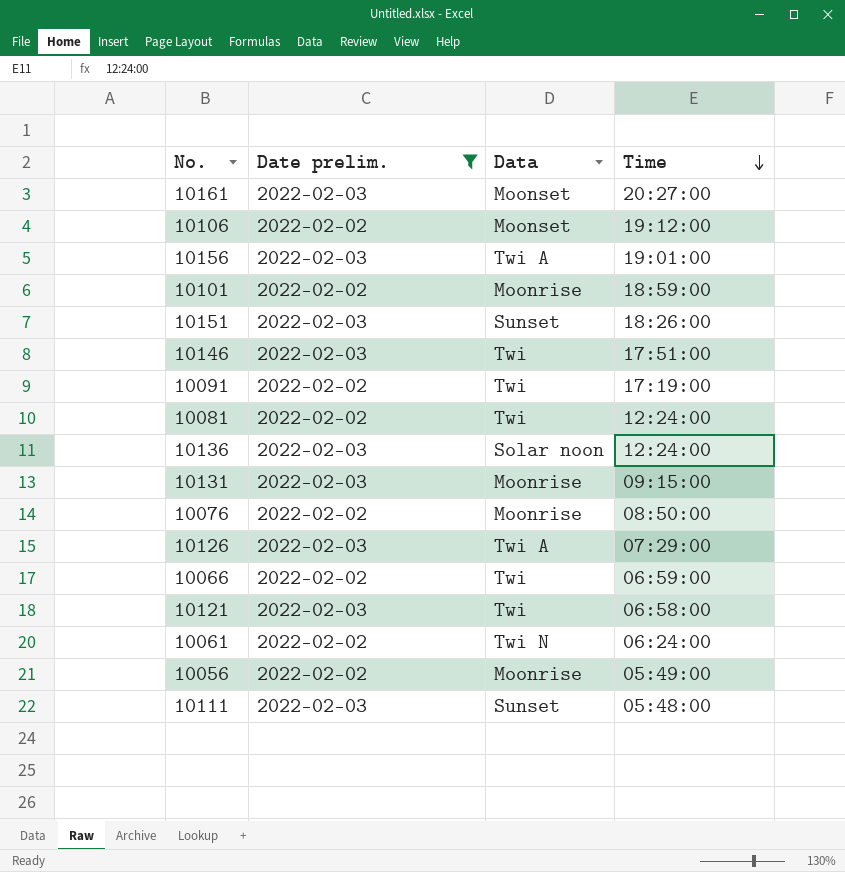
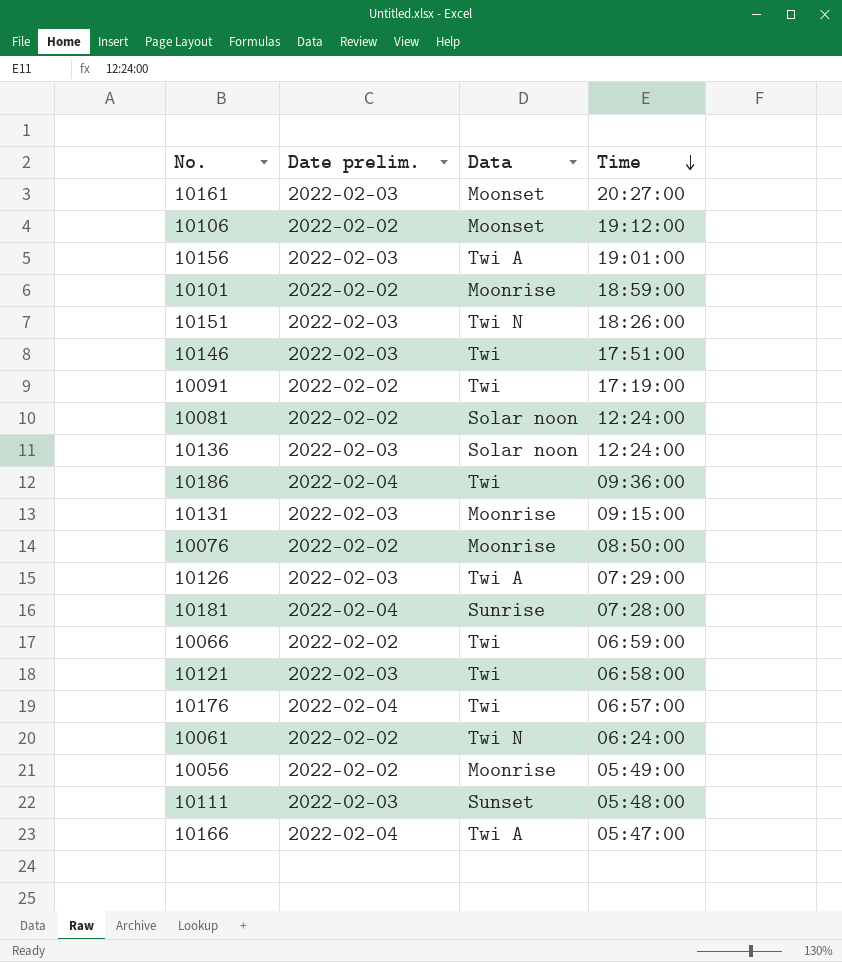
filter: Date prelim. != 2022-02-04 -> none
10151 | Data: Sunset -> Twi N
10081 | Data: Twi -> Solar noon

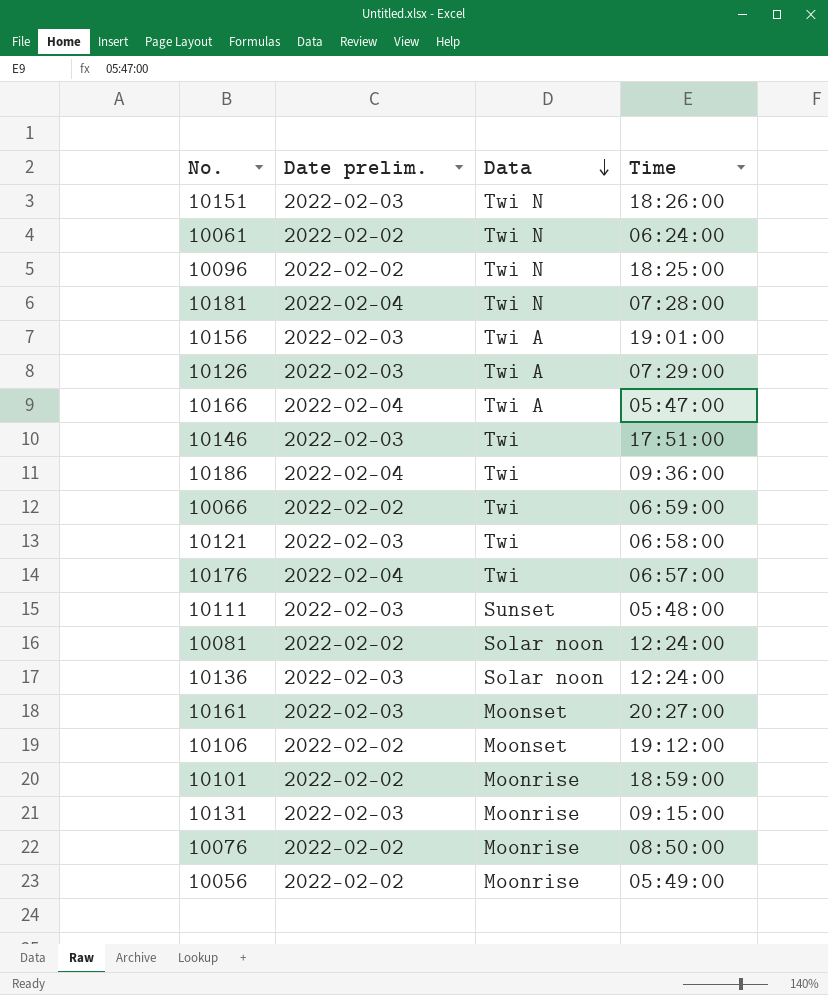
row order: Time descending -> Data descending
row 10091: 2022-02-02 | Twi | 17:19:00 -> none
row 10096: none -> 2022-02-02 | Twi N | 18:25:00
10181 | Data: Sunrise -> Twi N

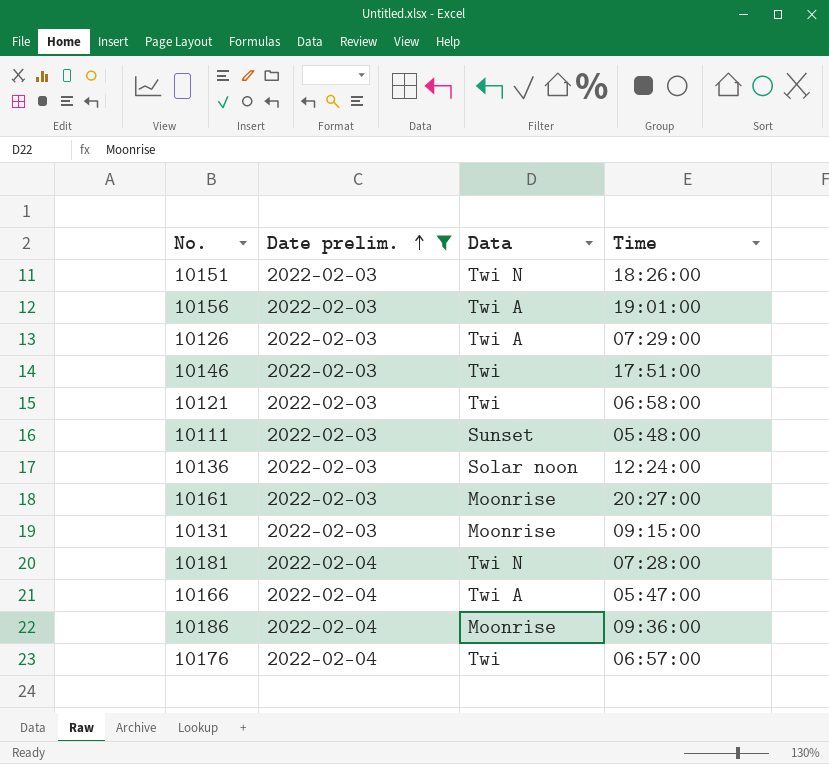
filter: none -> Date prelim. != 2022-02-02
row order: Data descending -> Date prelim. ascending
10161 | Data: Moonset -> Moonrise
10186 | Data: Twi -> Moonrise

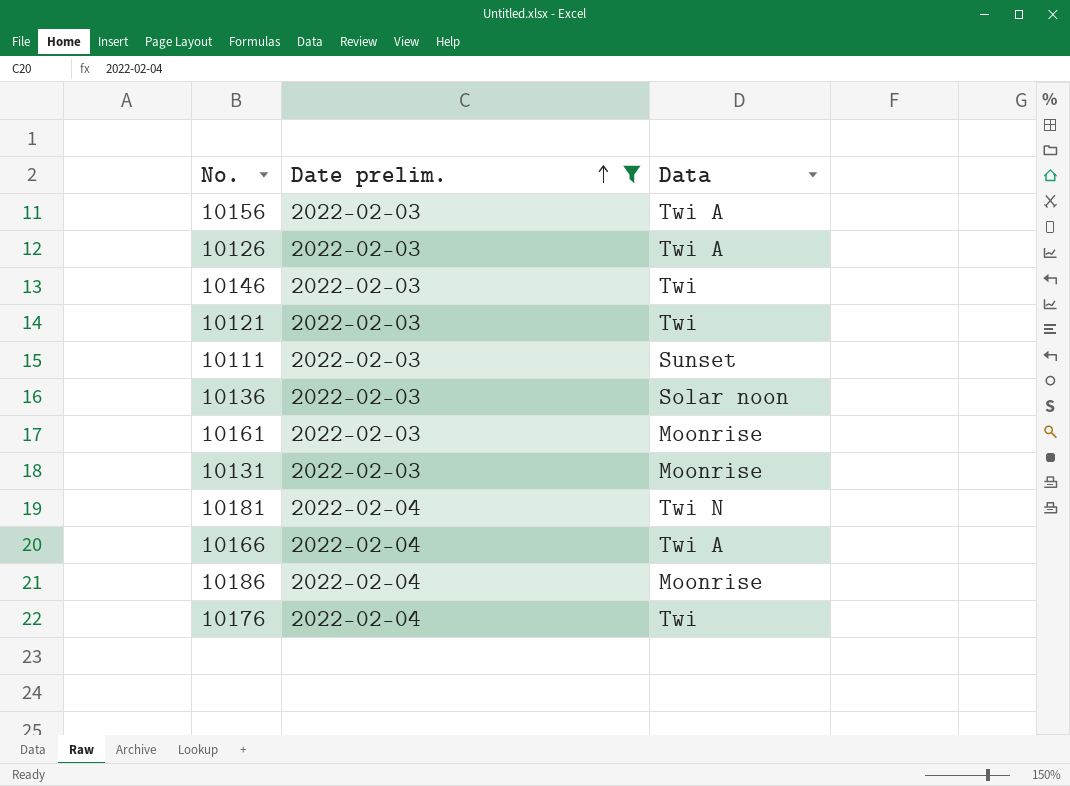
column Time | position: 4 -> none
row 10151: 2022-02-03 | Twi N | 18:26:00 -> none

